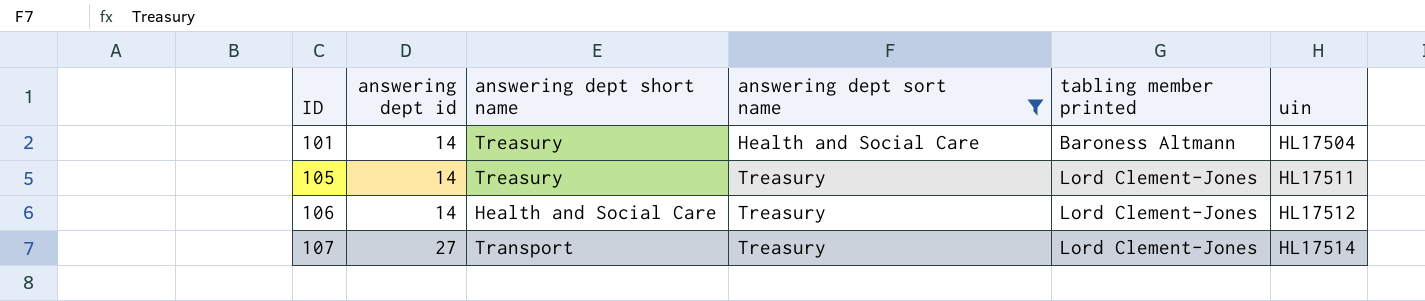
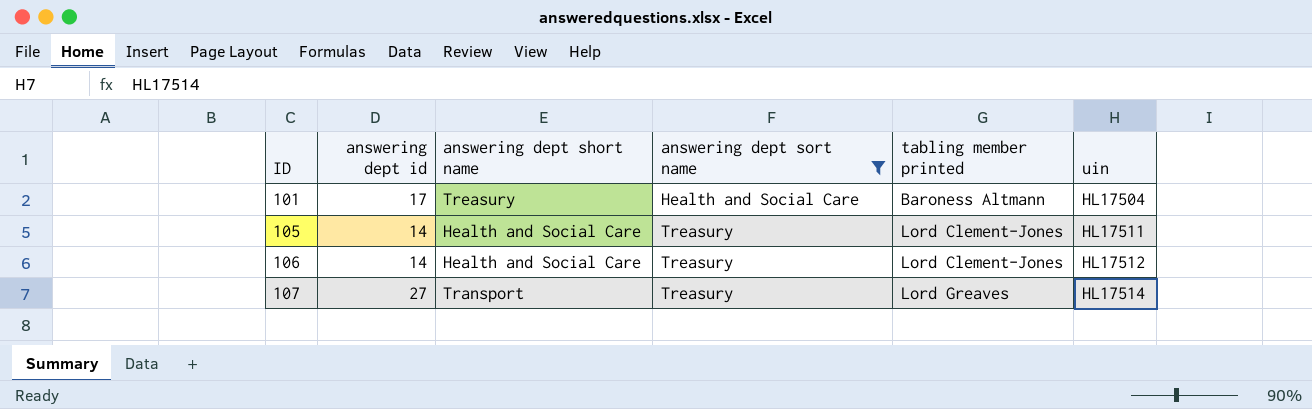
101 | answering dept id: 14 -> 17
105 | answering dept short name: Treasury -> Health and Social Care
107 | tabling member printed: Lord Clement-Jones -> Lord Greaves

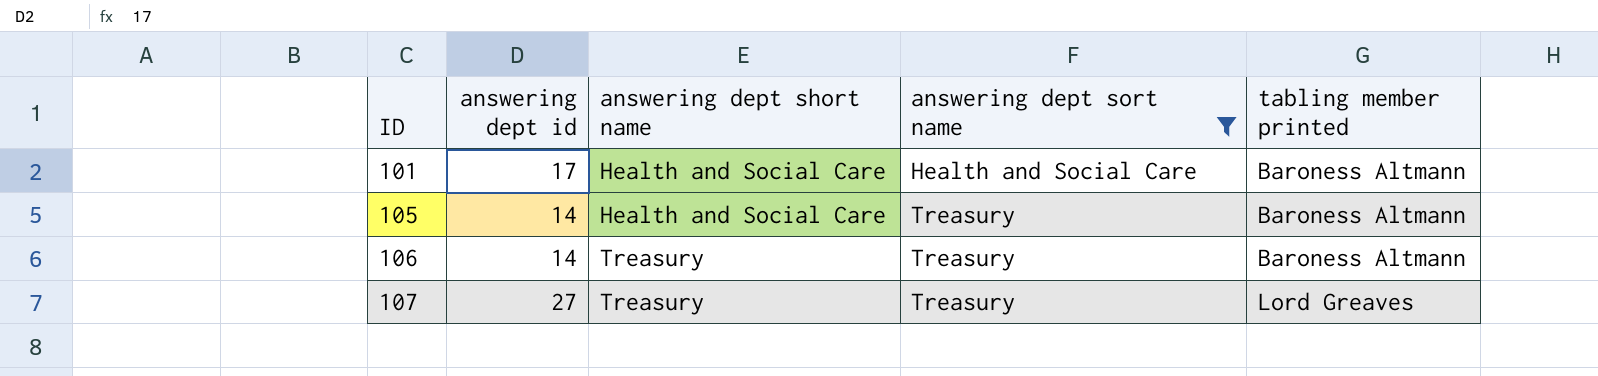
column uin | position: 6 -> none
101 | answering dept short name: Treasury -> Health and Social Care
105 | tabling member printed: Lord Clement-Jones -> Baroness Altmann
106 | answering dept short name: Health and Social Care -> Treasury
106 | tabling member printed: Lord Clement-Jones -> Baroness Altmann
107 | answering dept short name: Transport -> Treasury

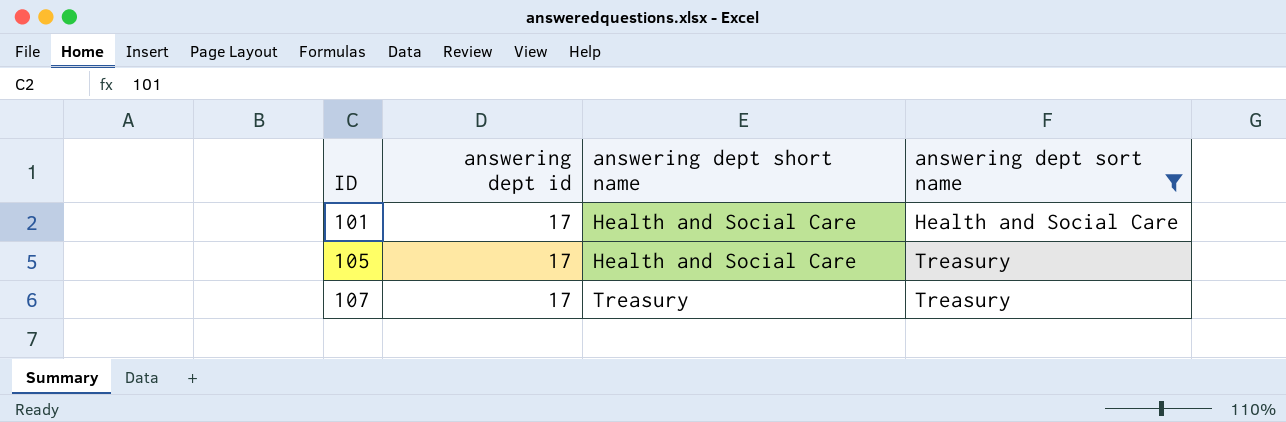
column tabling member printed | position: 5 -> none
row 106: 14 | Treasury | Treasury | Baroness Altmann -> none
105 | answering dept id: 14 -> 17
107 | answering dept id: 27 -> 17

